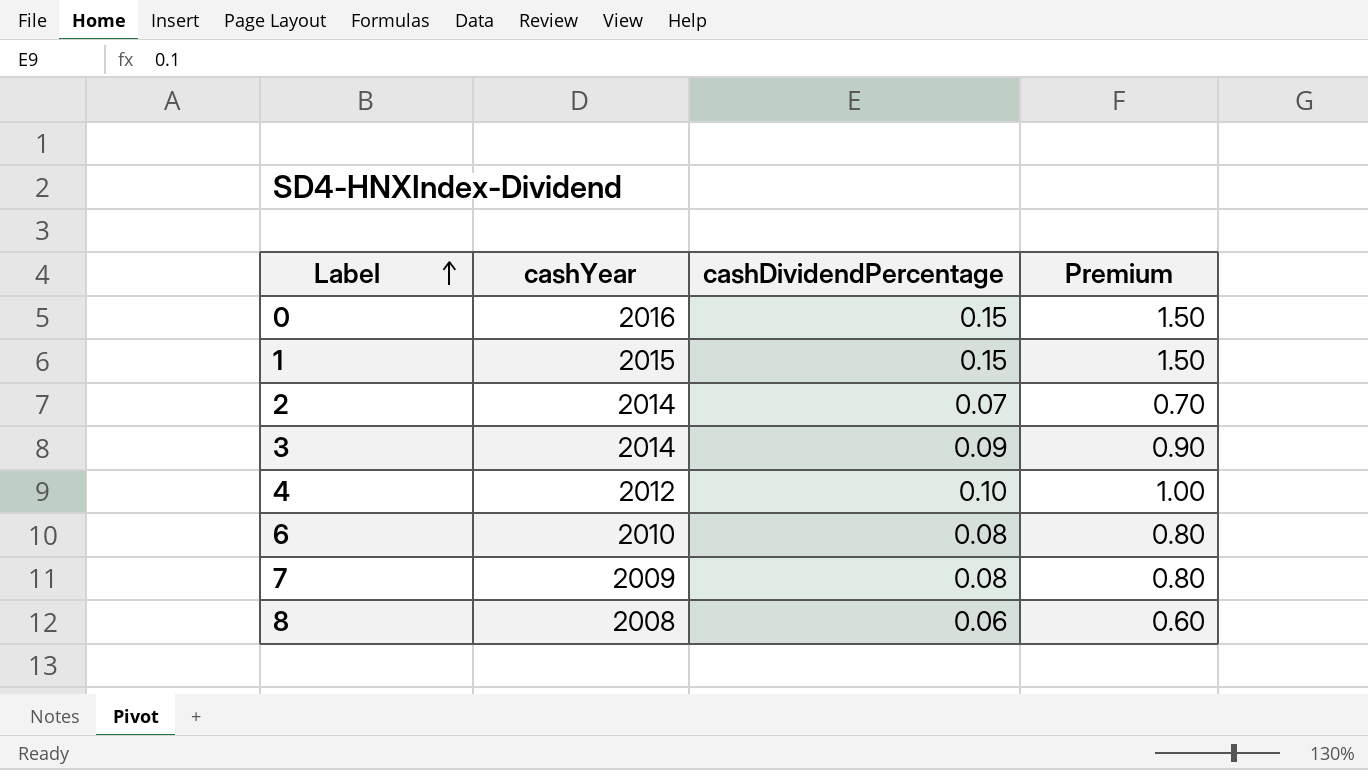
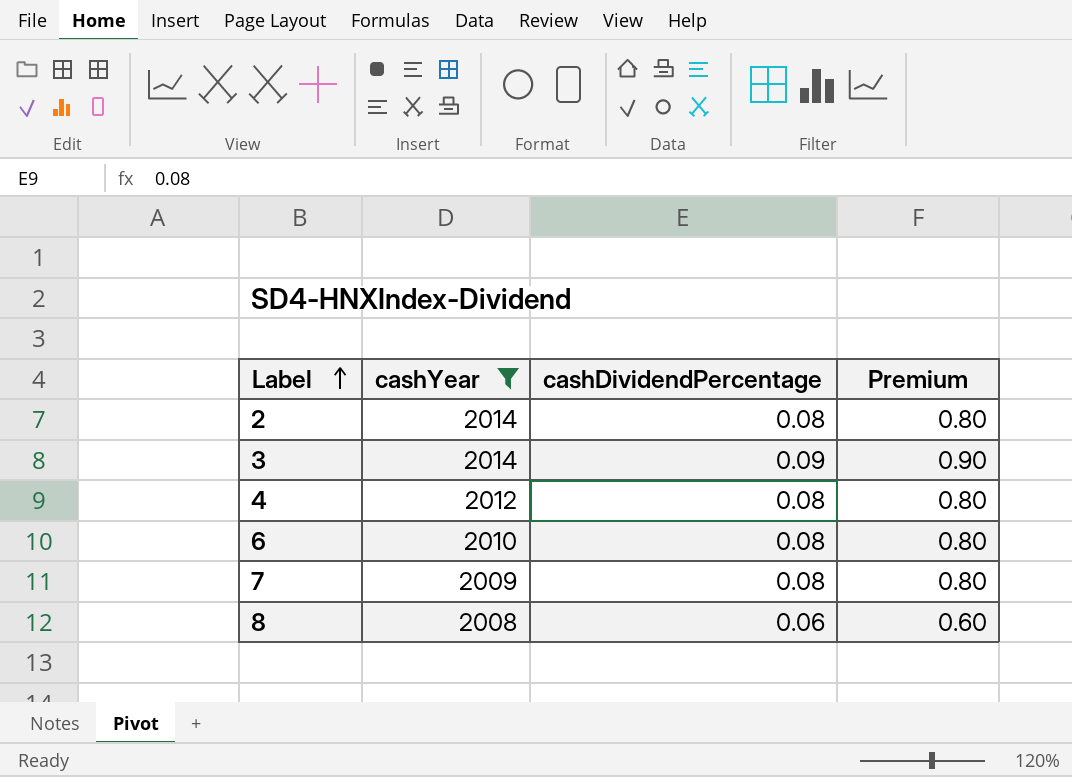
filter: none -> cashYear <= 2014
2 | cashDividendPercentage: 0.07 -> 0.08
2 | Premium: 0.70 -> 0.80
4 | cashDividendPercentage: 0.10 -> 0.08
4 | Premium: 1.00 -> 0.80

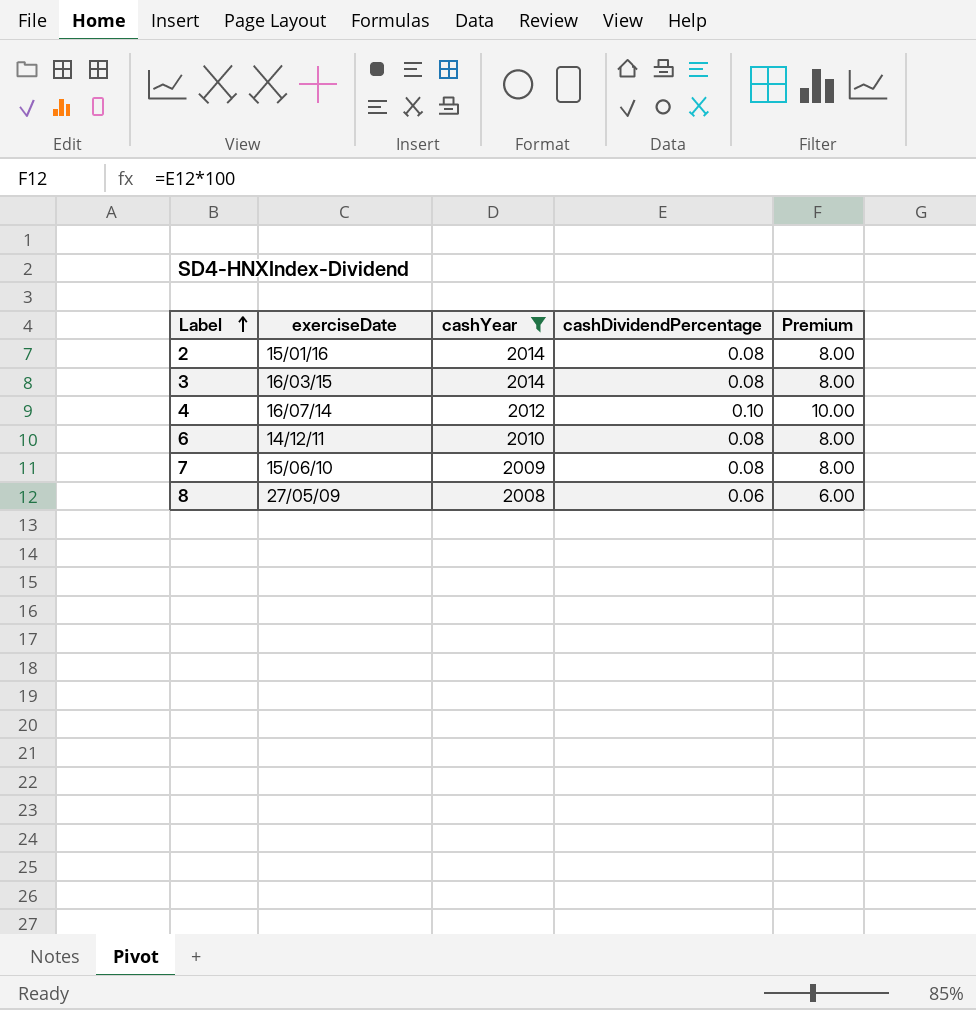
column exerciseDate | position: none -> 2
column Premium | formula: [cashDividendPercentage] * 10 -> [cashDividendPercentage] * 100
3 | cashDividendPercentage: 0.09 -> 0.08
4 | cashDividendPercentage: 0.08 -> 0.10

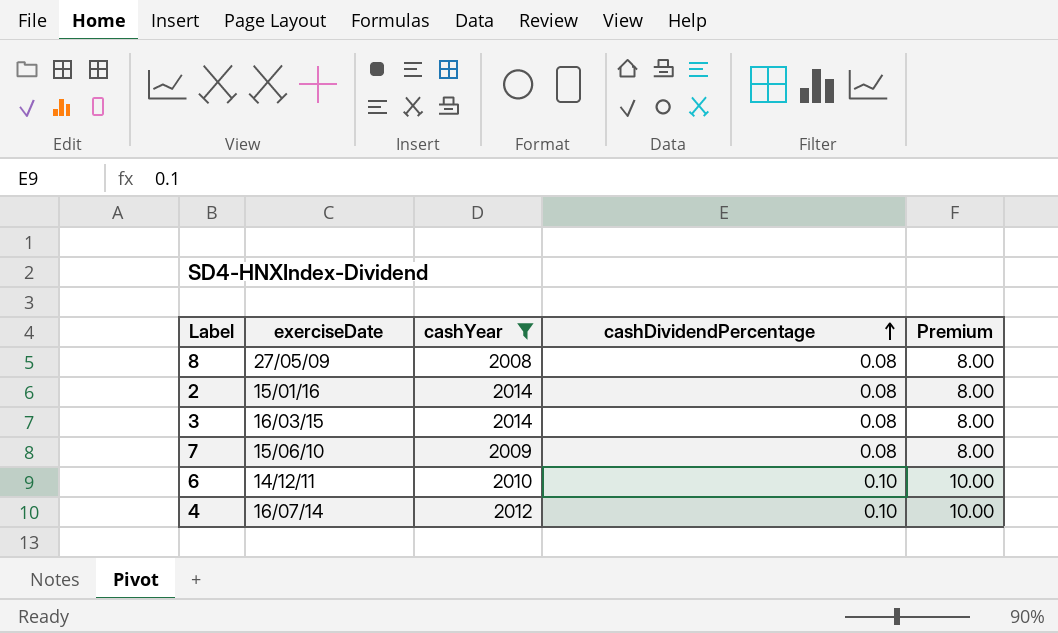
row order: Label ascending -> cashDividendPercentage ascending
8 | cashDividendPercentage: 0.06 -> 0.08
8 | Premium: 6.00 -> 8.00
6 | cashDividendPercentage: 0.08 -> 0.10
6 | Premium: 8.00 -> 10.00

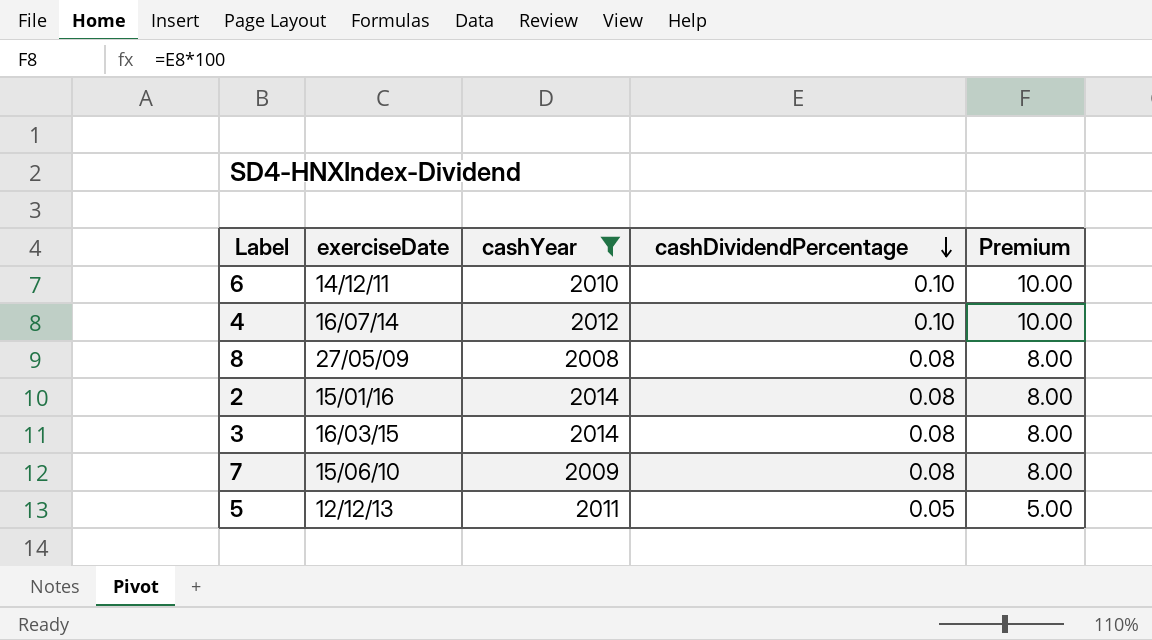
row order: cashDividendPercentage ascending -> cashDividendPercentage descending
row 5: none -> 12/12/13 | 2011 | 0.05 | 5.00

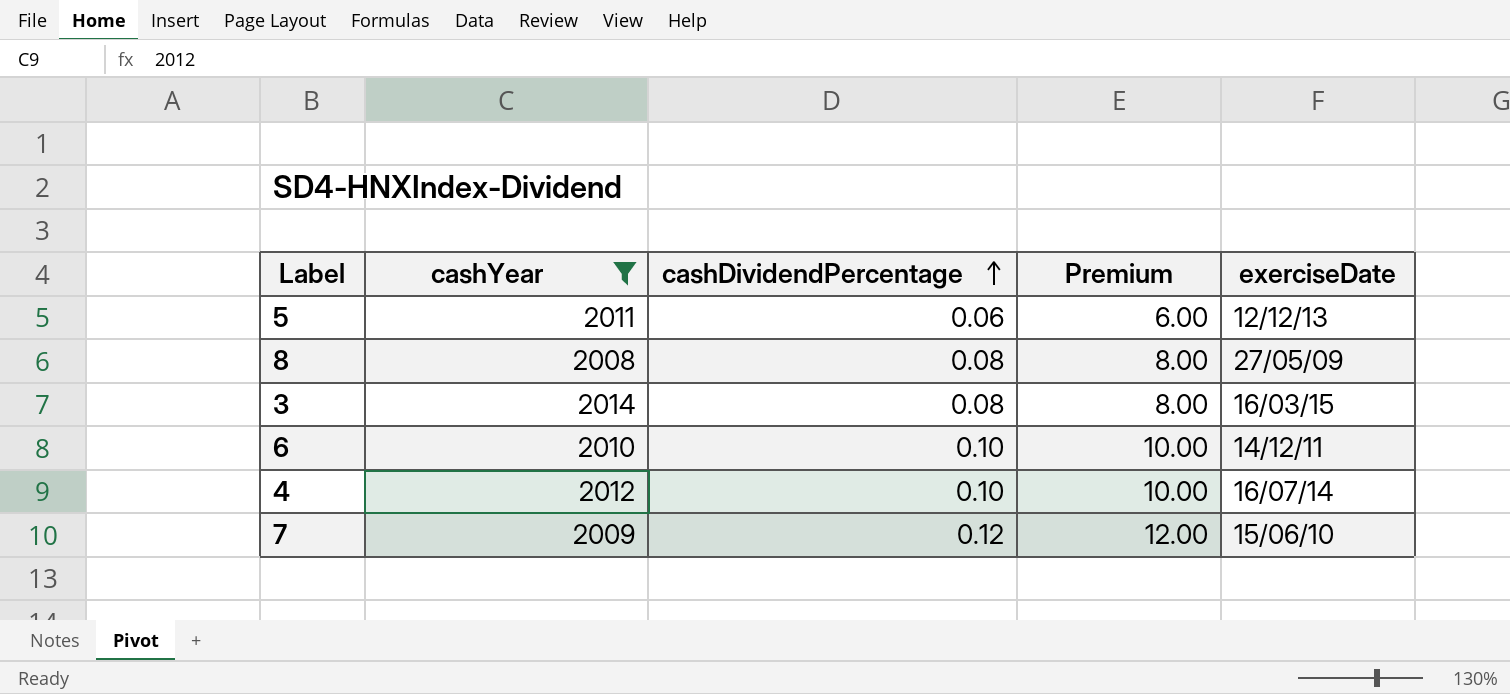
row order: cashDividendPercentage descending -> cashDividendPercentage ascending
column exerciseDate | position: 2 -> 5
row 2: 15/01/16 | 2014 | 0.08 | 8.00 -> none
5 | cashDividendPercentage: 0.05 -> 0.06
5 | Premium: 5.00 -> 6.00
7 | cashDividendPercentage: 0.08 -> 0.12
7 | Premium: 8.00 -> 12.00

